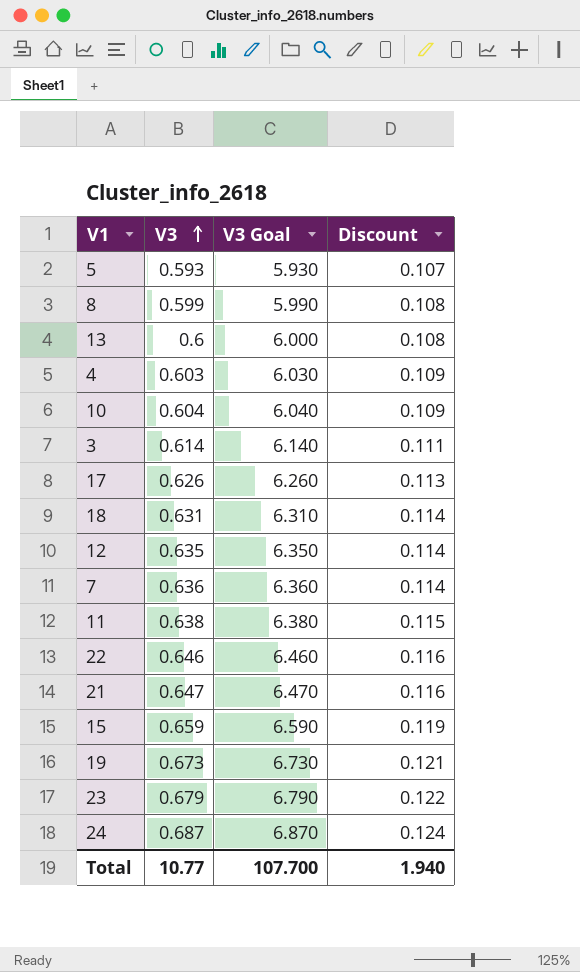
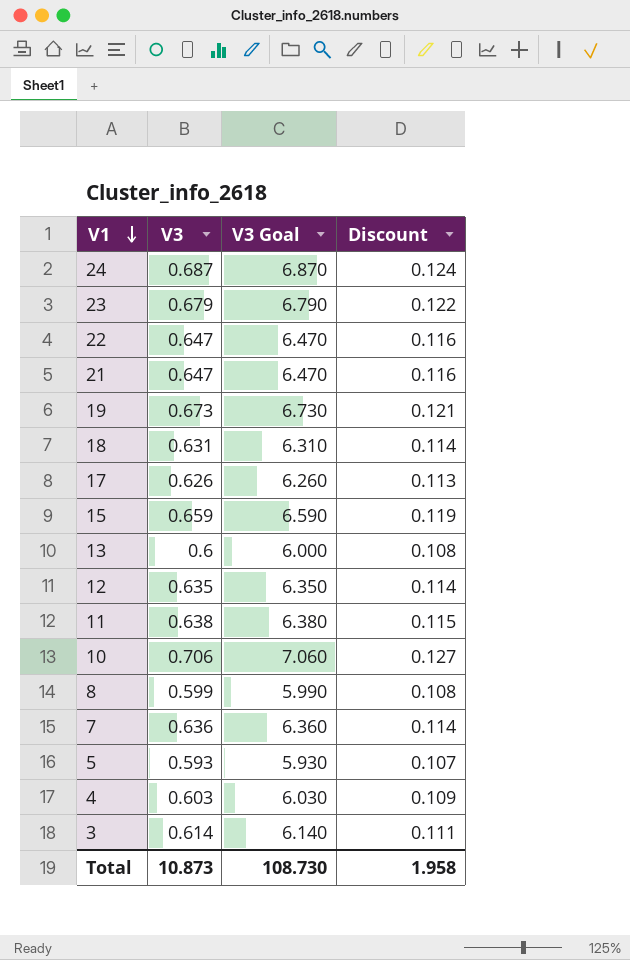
row order: V3 ascending -> V1 descending
22 | V3: 0.646 -> 0.647
22 | V3 Goal: 6.460 -> 6.470
10 | V3: 0.604 -> 0.706
10 | V3 Goal: 6.040 -> 7.060
10 | Discount: 0.109 -> 0.127
Total | V3: 10.77 -> 10.873
Total | V3 Goal: 107.700 -> 108.730
Total | Discount: 1.940 -> 1.958

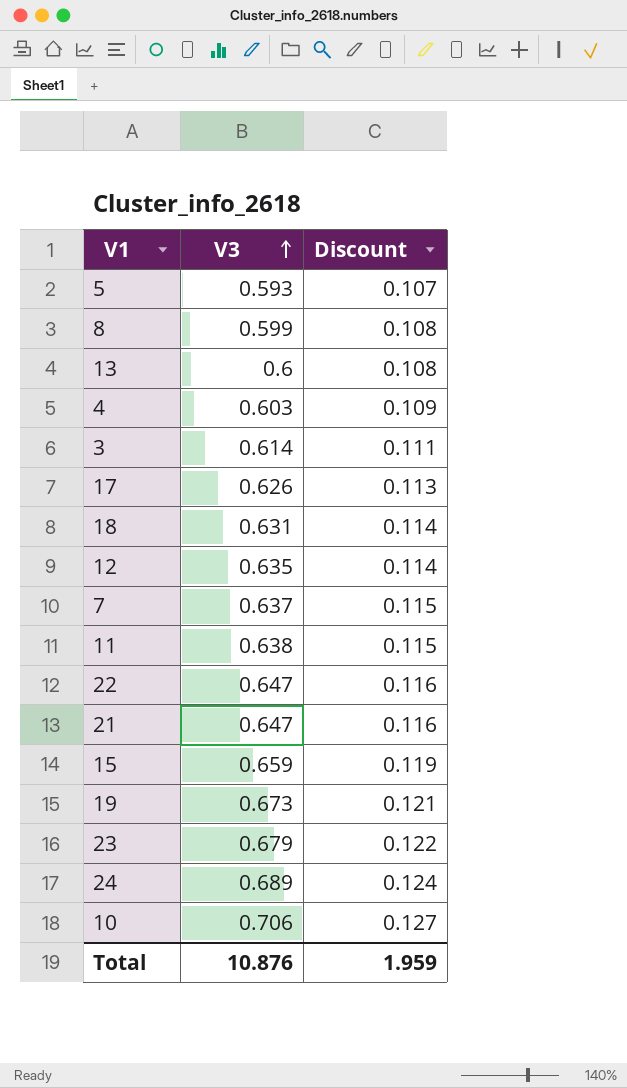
row order: V1 descending -> V3 ascending
column V3 Goal | formula: [V3] * 10 -> none
7 | V3: 0.636 -> 0.637
7 | Discount: 0.114 -> 0.115
24 | V3: 0.687 -> 0.689
Total | V3: 10.873 -> 10.876
Total | Discount: 1.958 -> 1.959

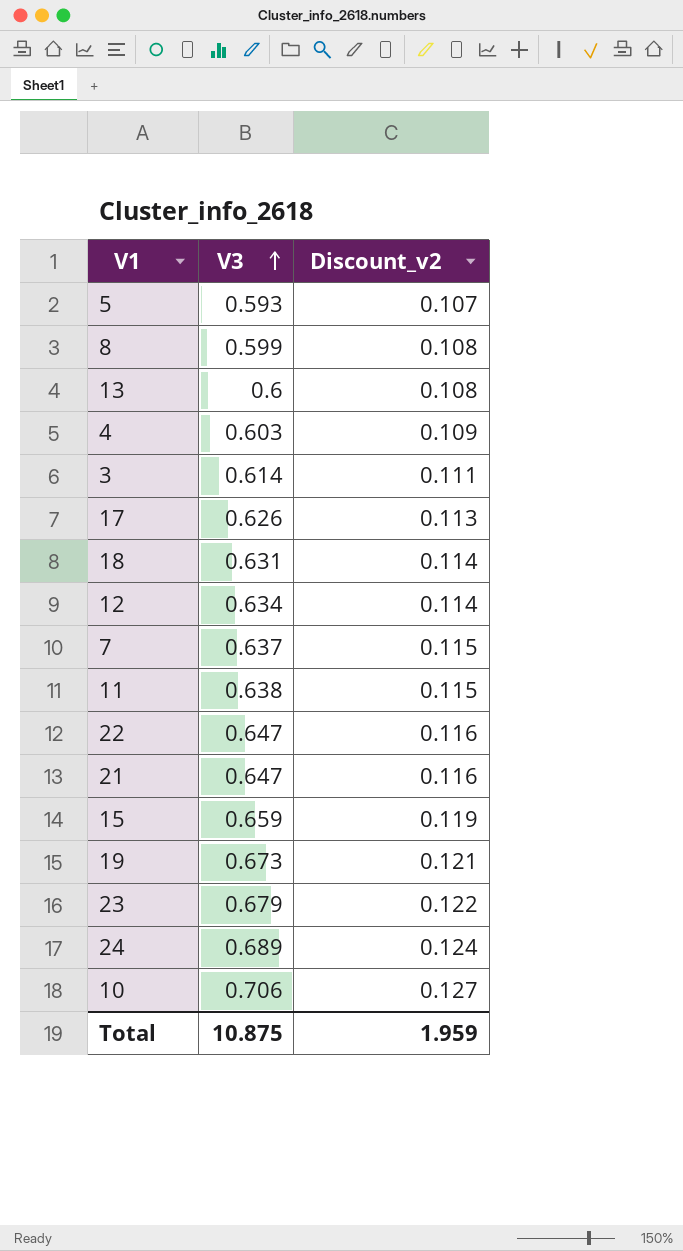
column name: Discount -> Discount_v2
12 | V3: 0.635 -> 0.634
Total | V3: 10.876 -> 10.875

